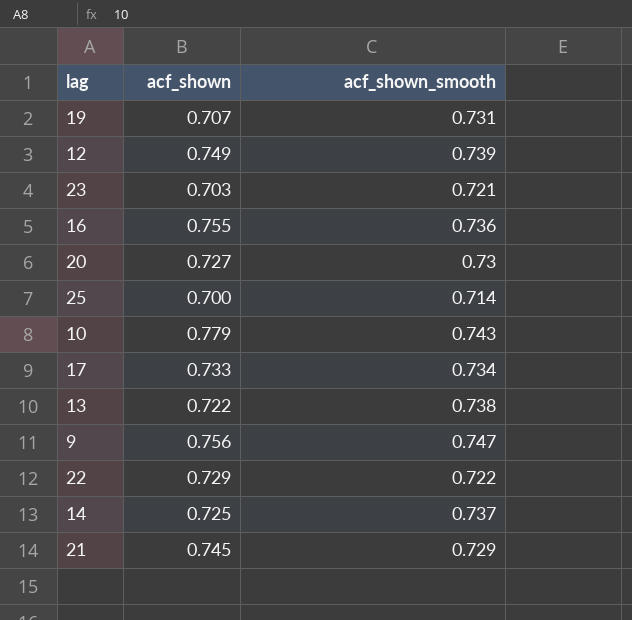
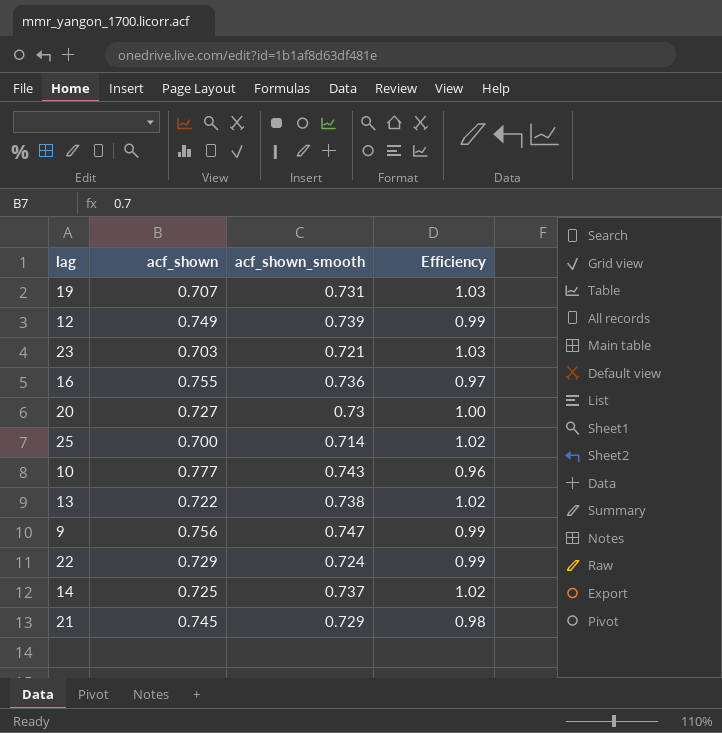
column Efficiency | formula: none -> [acf_shown_smooth] / [acf_shown]
row 17: 0.733 | 0.734 -> none
10 | acf_shown: 0.779 -> 0.777
22 | acf_shown_smooth: 0.722 -> 0.724

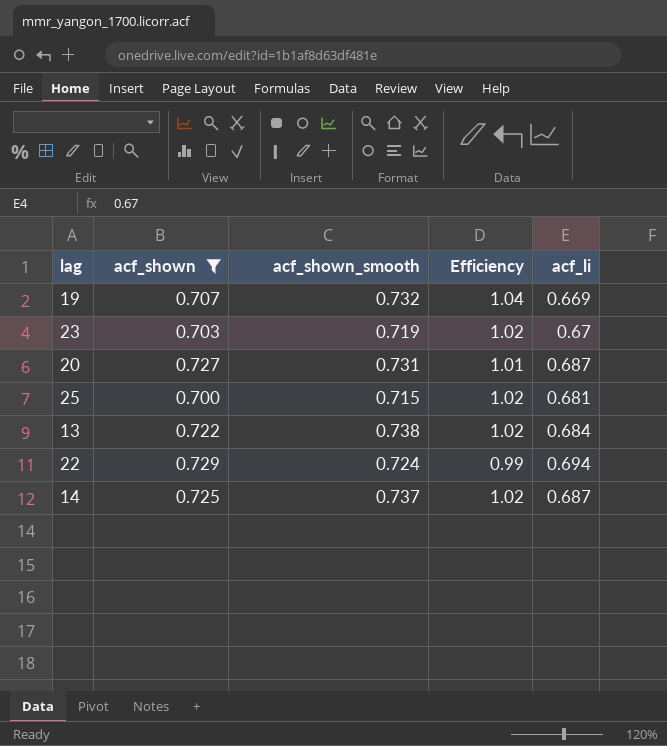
filter: none -> acf_shown <= 0.729
column acf_li | position: none -> 5
19 | acf_shown_smooth: 0.731 -> 0.732
19 | Efficiency: 1.03 -> 1.04
23 | acf_shown_smooth: 0.721 -> 0.719
23 | Efficiency: 1.03 -> 1.02
20 | acf_shown_smooth: 0.73 -> 0.731
20 | Efficiency: 1.00 -> 1.01
25 | acf_shown_smooth: 0.714 -> 0.715

